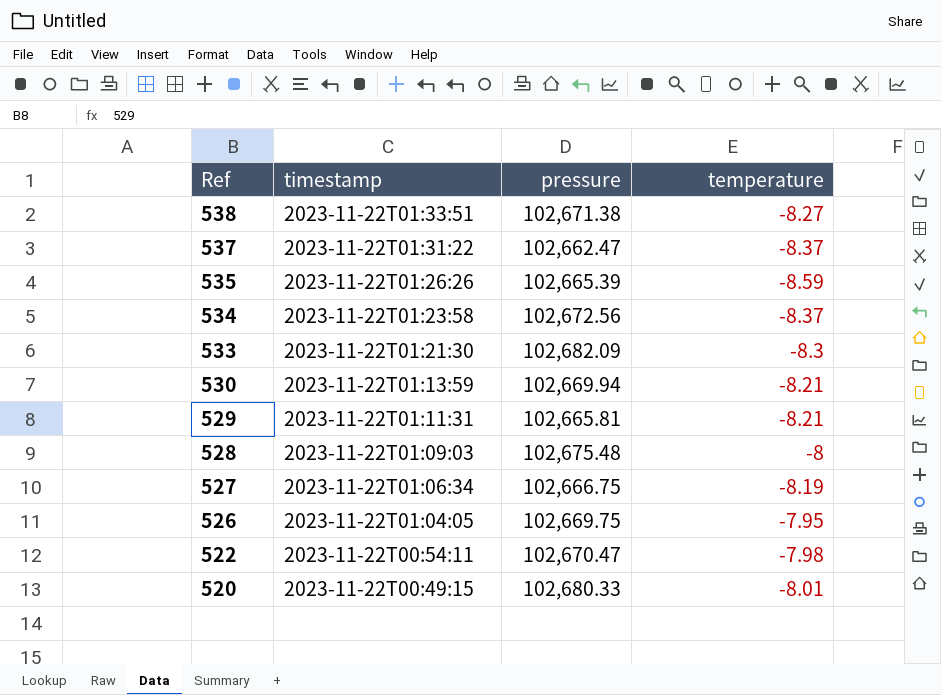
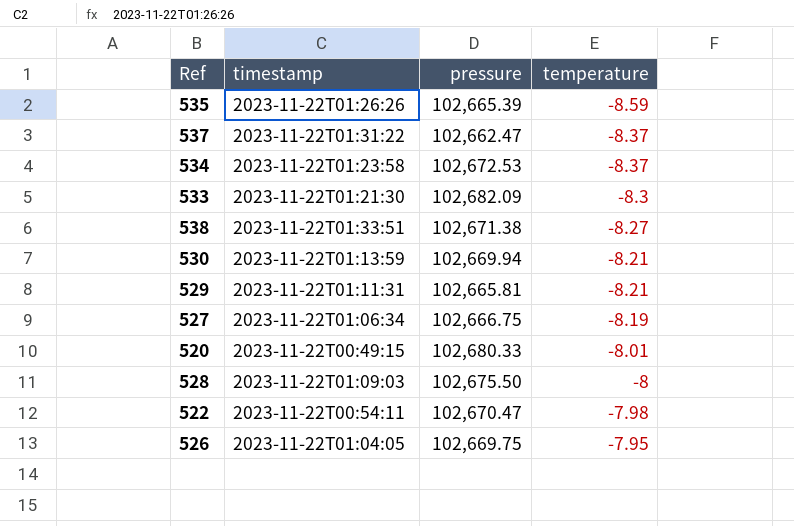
row order: Ref descending -> temperature ascending
534 | pressure: 102,672.56 -> 102,672.53
528 | pressure: 102,675.48 -> 102,675.50

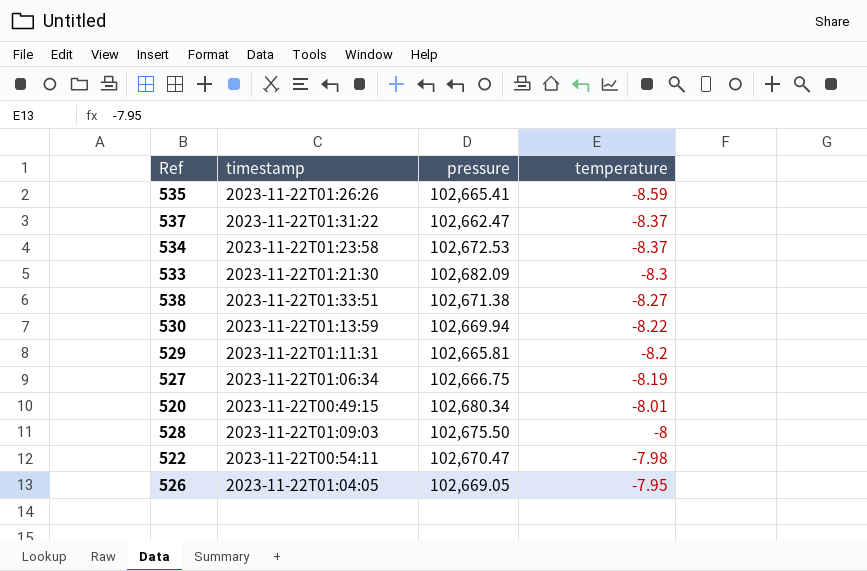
535 | pressure: 102,665.39 -> 102,665.41
530 | temperature: -8.21 -> -8.22
529 | temperature: -8.21 -> -8.2
520 | pressure: 102,680.33 -> 102,680.34
526 | pressure: 102,669.75 -> 102,669.05

